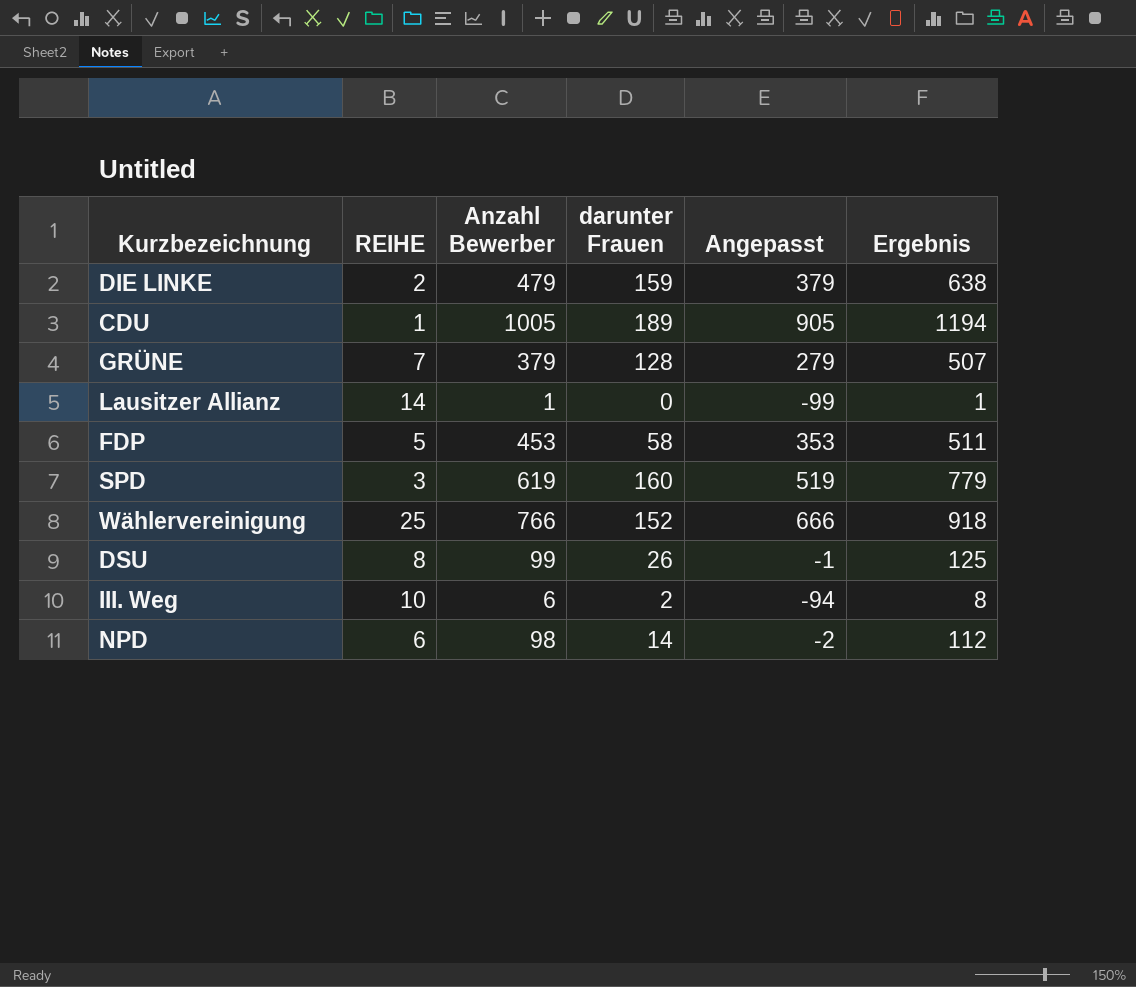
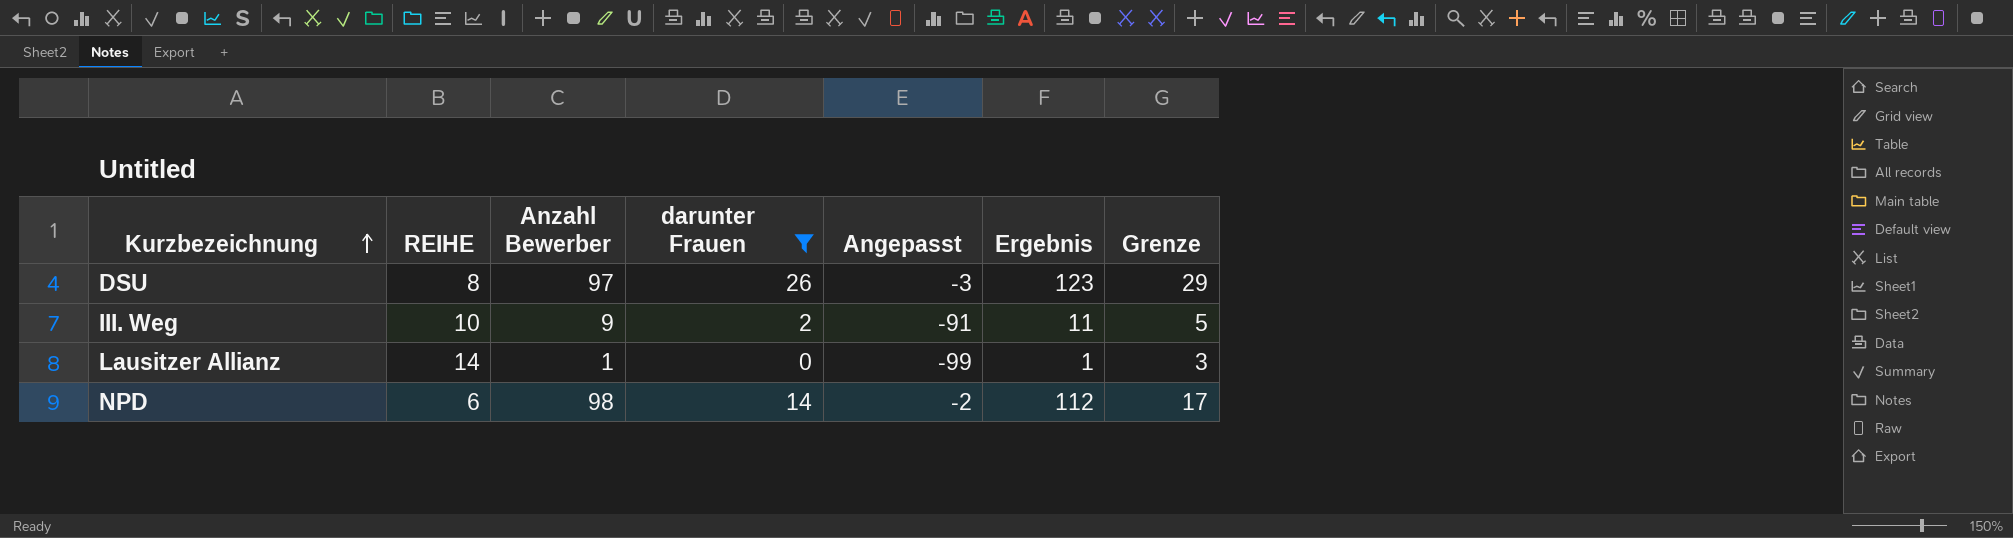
filter: none -> darunter Frauen <= 26
row order: none -> Kurzbezeichnung ascending
column Grenze | formula: none -> [darunter Frauen] + 3
DSU | Anzahl Bewerber: 99 -> 97
DSU | Angepasst: -1 -> -3
DSU | Ergebnis: 125 -> 123
III. Weg | Anzahl Bewerber: 6 -> 9
III. Weg | Angepasst: -94 -> -91
III. Weg | Ergebnis: 8 -> 11

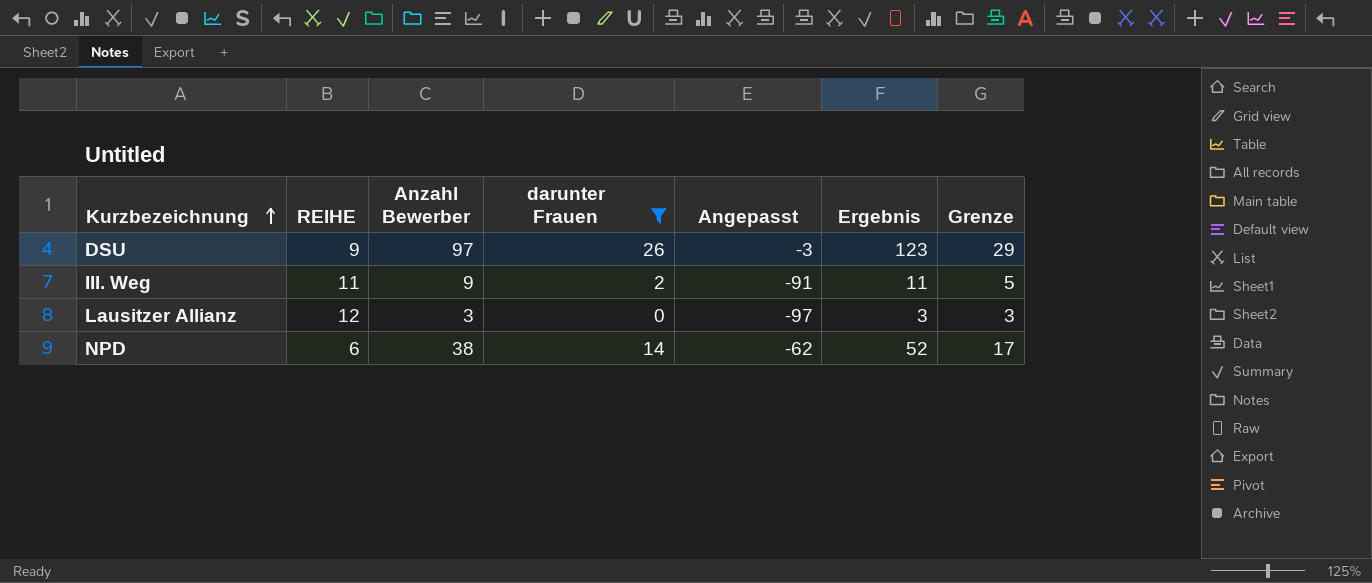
DSU | REIHE: 8 -> 9
III. Weg | REIHE: 10 -> 11
Lausitzer Allianz | REIHE: 14 -> 12
Lausitzer Allianz | Anzahl Bewerber: 1 -> 3
Lausitzer Allianz | Angepasst: -99 -> -97
Lausitzer Allianz | Ergebnis: 1 -> 3
NPD | Anzahl Bewerber: 98 -> 38
NPD | Angepasst: -2 -> -62
NPD | Ergebnis: 112 -> 52

